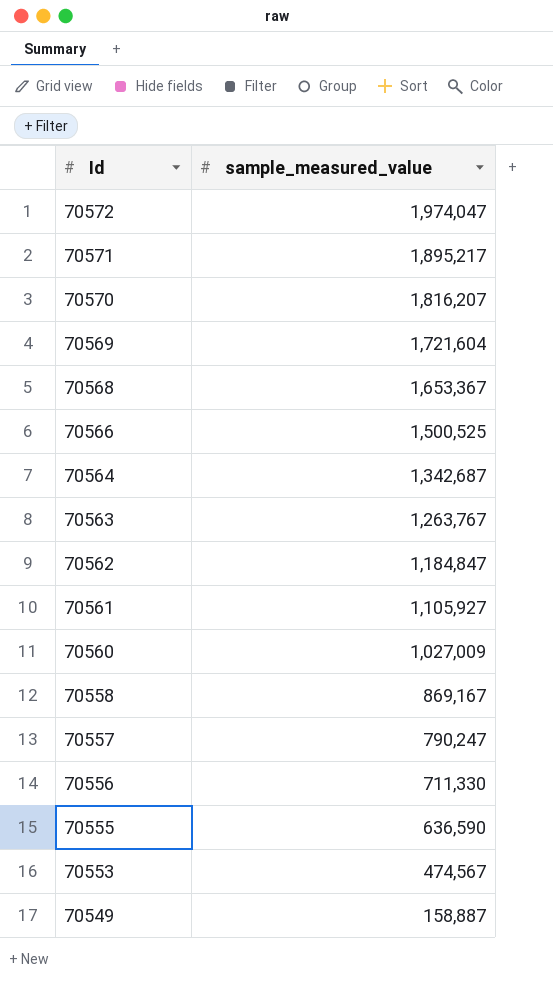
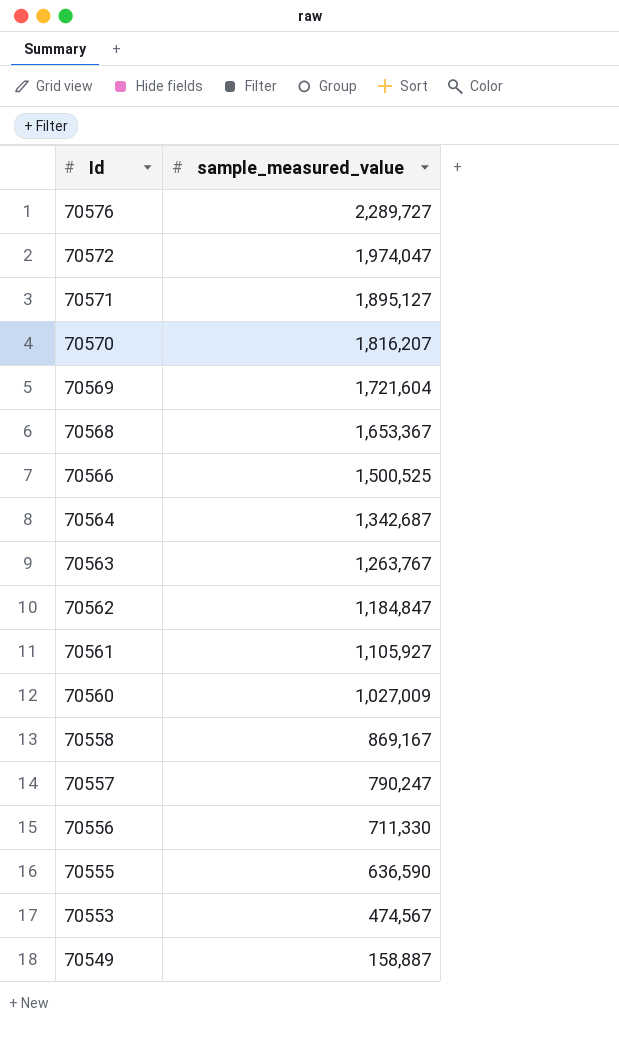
row 70576: none -> 2,289,727
70571 | sample_measured_value: 1,895,217 -> 1,895,127

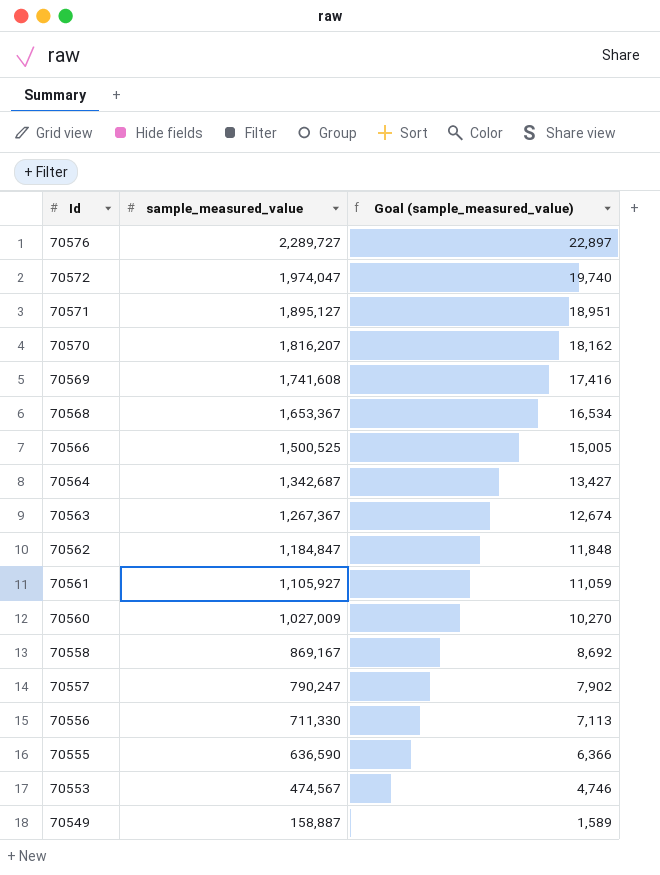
column Goal (sample_measured_value) | formula: none -> [sample_measured_value] * 0.01
70569 | sample_measured_value: 1,721,604 -> 1,741,608
70563 | sample_measured_value: 1,263,767 -> 1,267,367

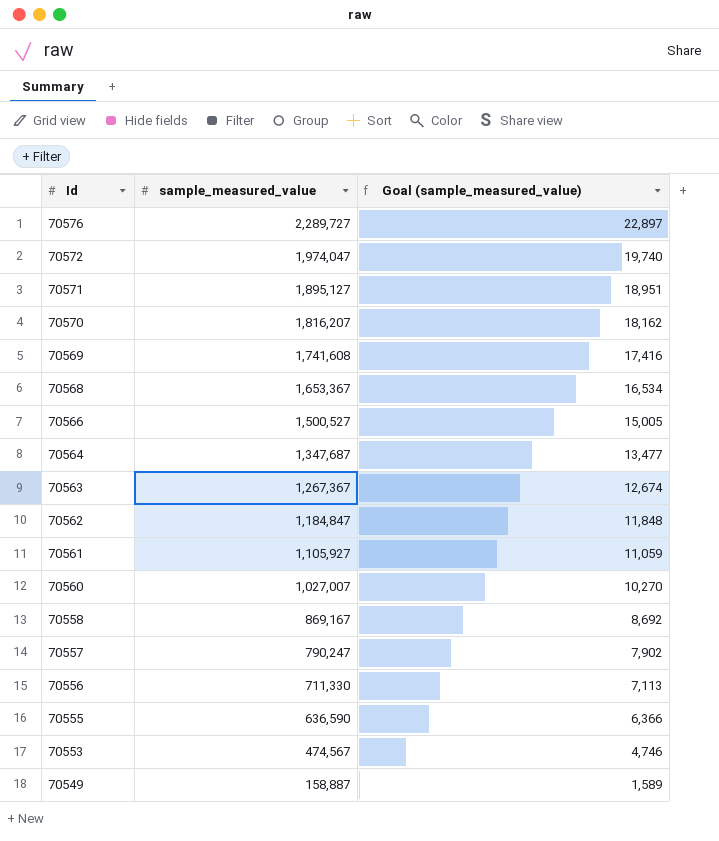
70566 | sample_measured_value: 1,500,525 -> 1,500,527
70564 | sample_measured_value: 1,342,687 -> 1,347,687
70564 | Goal (sample_measured_value): 13,427 -> 13,477
70560 | sample_measured_value: 1,027,009 -> 1,027,007

